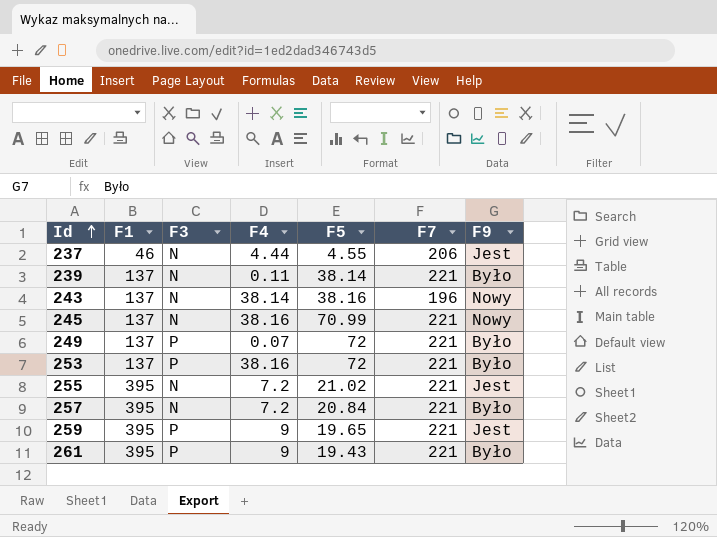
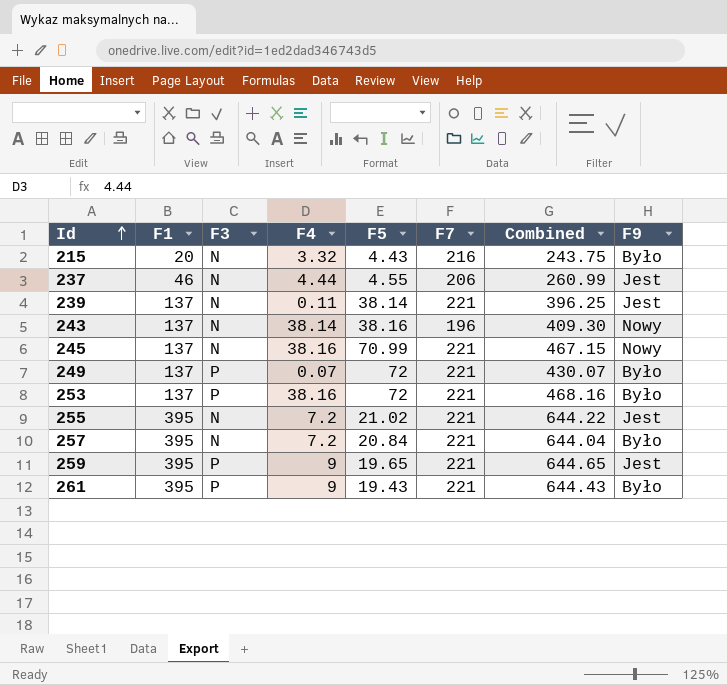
column Combined | formula: none -> [F1] + [F4] + [F5] + [F7]
row 215: none -> 20 | N | 3.32 | 4.43 | 216 | 243.75 | Było
239 | F9: Było -> Jest

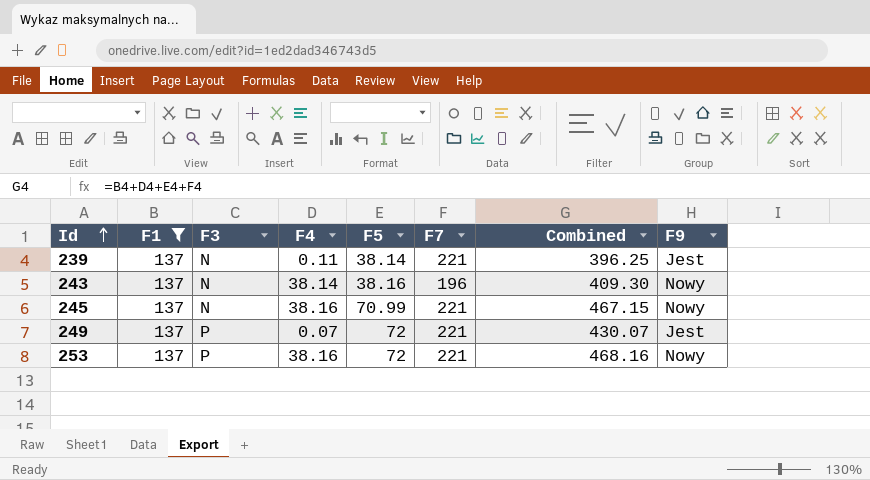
filter: none -> F1 = 137
249 | F9: Było -> Jest
253 | F9: Było -> Nowy

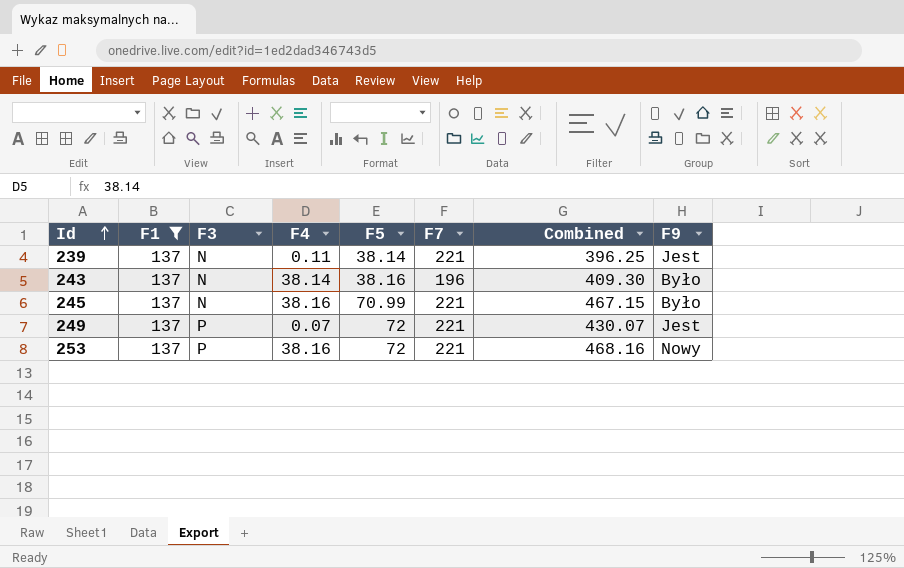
243 | F9: Nowy -> Było
245 | F9: Nowy -> Było

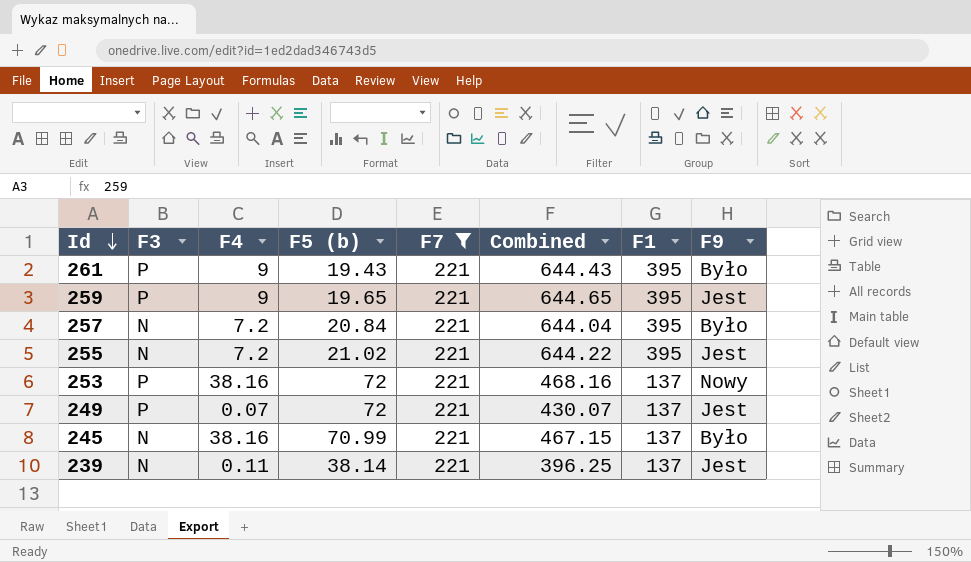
filter: F1 = 137 -> F7 = 221
row order: Id ascending -> Id descending
column name: F5 -> F5 (b)
column F1 | position: 2 -> 7

